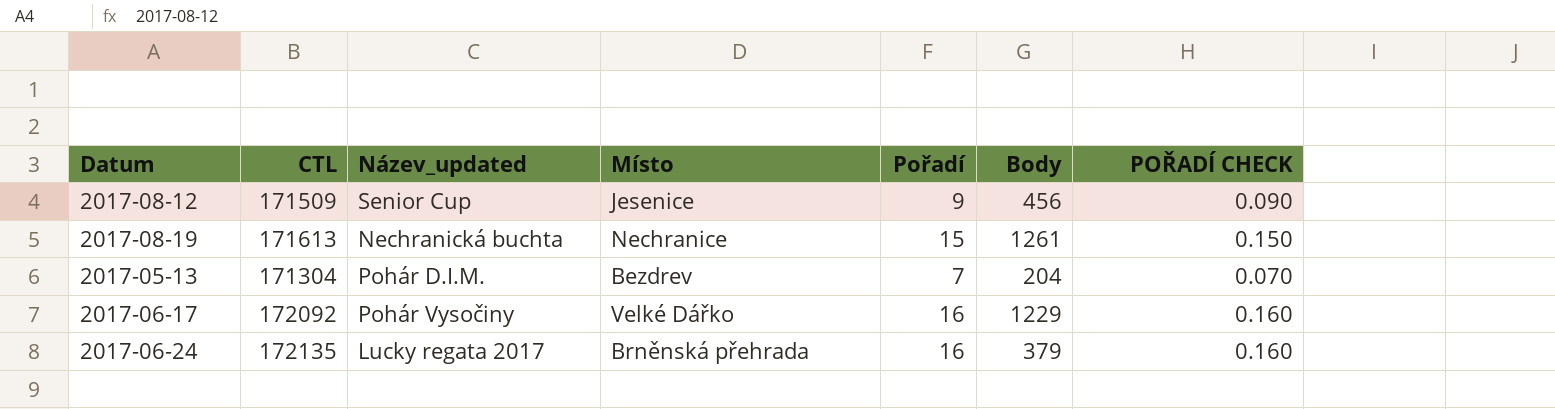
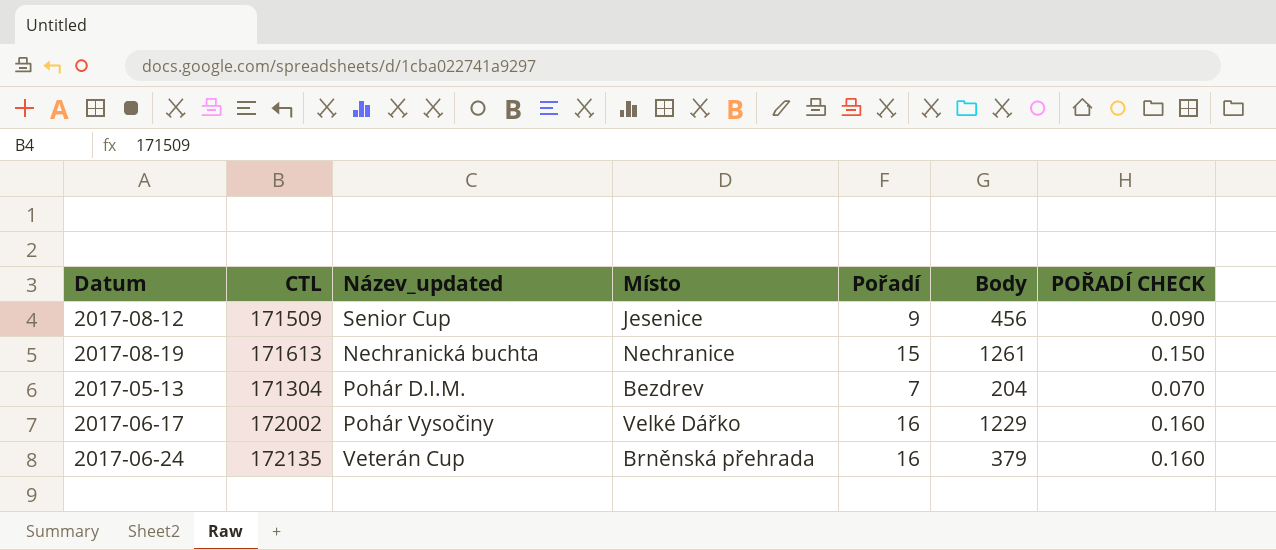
2017-06-17 | CTL: 172092 -> 172002
2017-06-24 | Název_updated: Lucky regata 2017 -> Veterán Cup

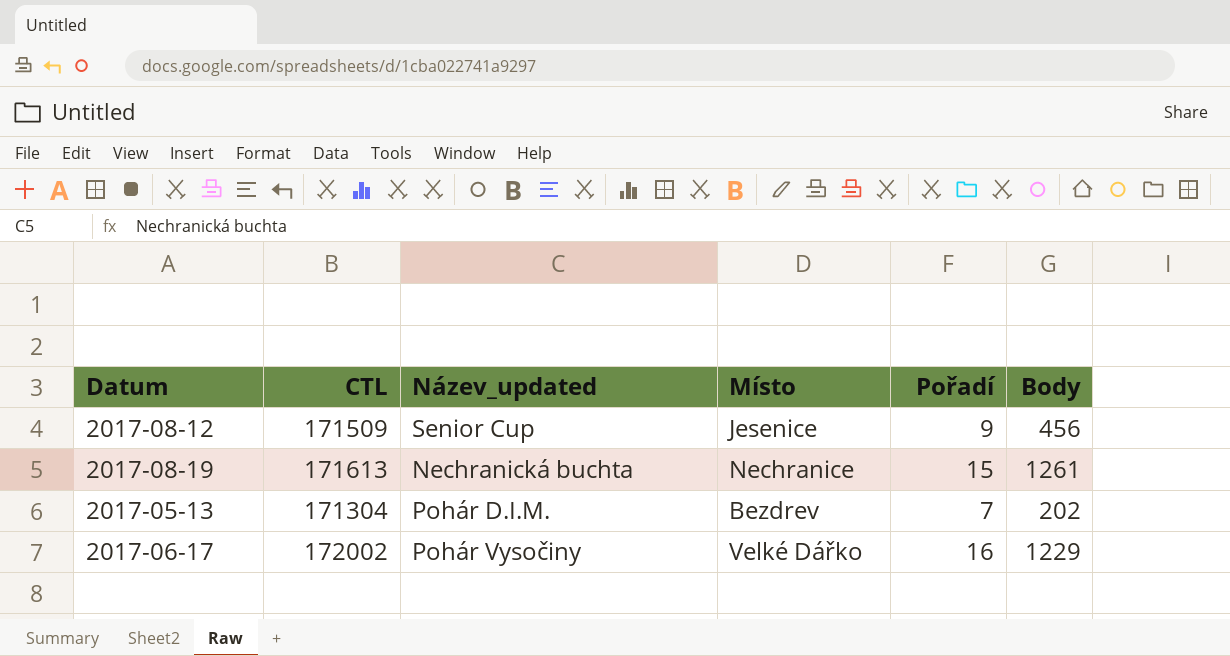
column POŘADÍ CHECK | formula: [Pořadí] * 0.01 -> none
row 2017-06-24: 172135 | Veterán Cup | Brněnská přehrada | 16 | 379 | 0.160 -> none
2017-05-13 | Body: 204 -> 202

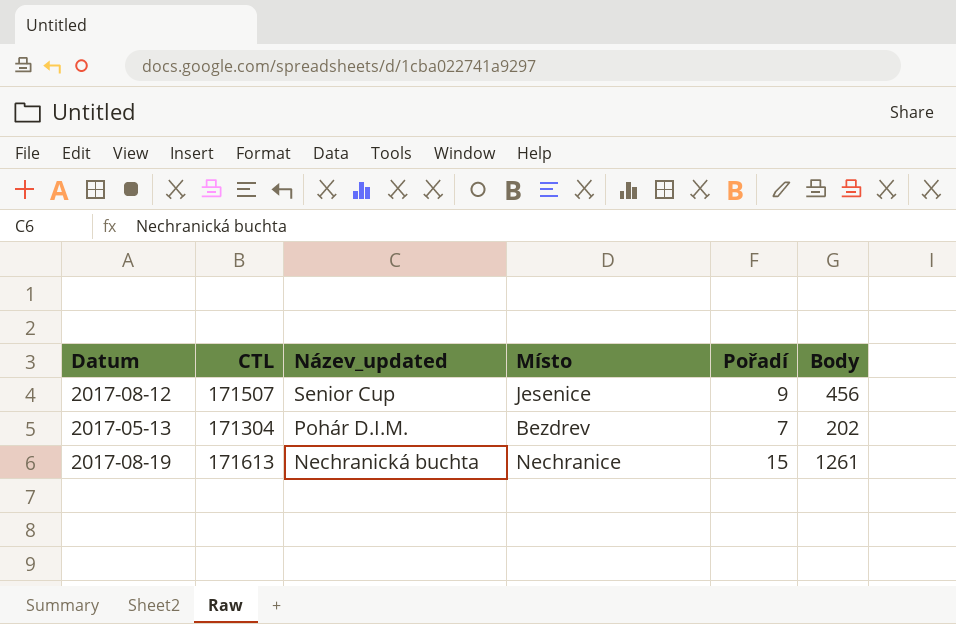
row order: none -> Název_updated descending
row 2017-06-17: 172002 | Pohár Vysočiny | Velké Dářko | 16 | 1229 -> none
2017-08-12 | CTL: 171509 -> 171507

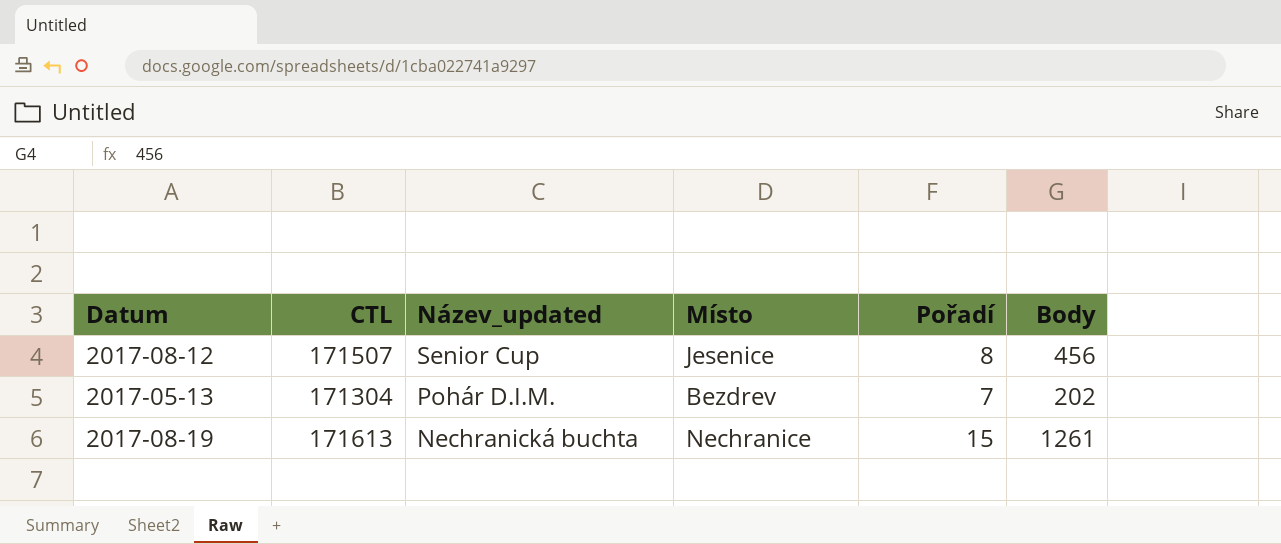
2017-08-12 | Pořadí: 9 -> 8

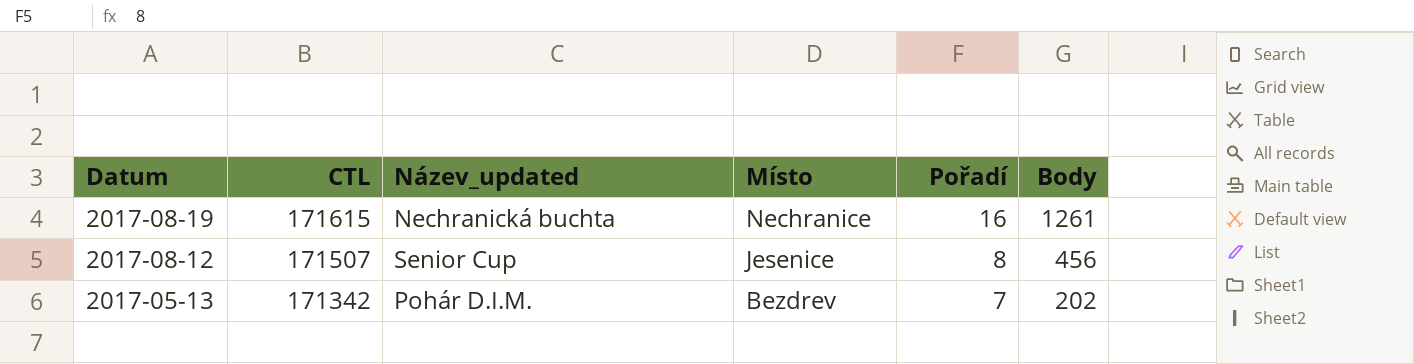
row order: Název_updated descending -> Datum descending
2017-08-19 | CTL: 171613 -> 171615
2017-08-19 | Pořadí: 15 -> 16
2017-05-13 | CTL: 171304 -> 171342

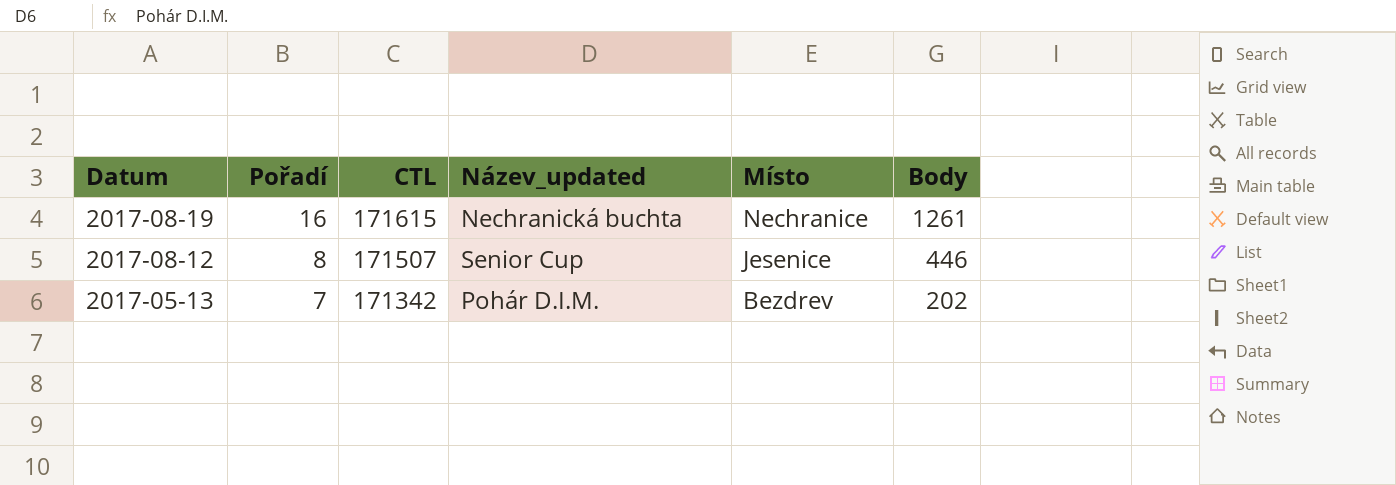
column Pořadí | position: 5 -> 2
2017-08-12 | Body: 456 -> 446

